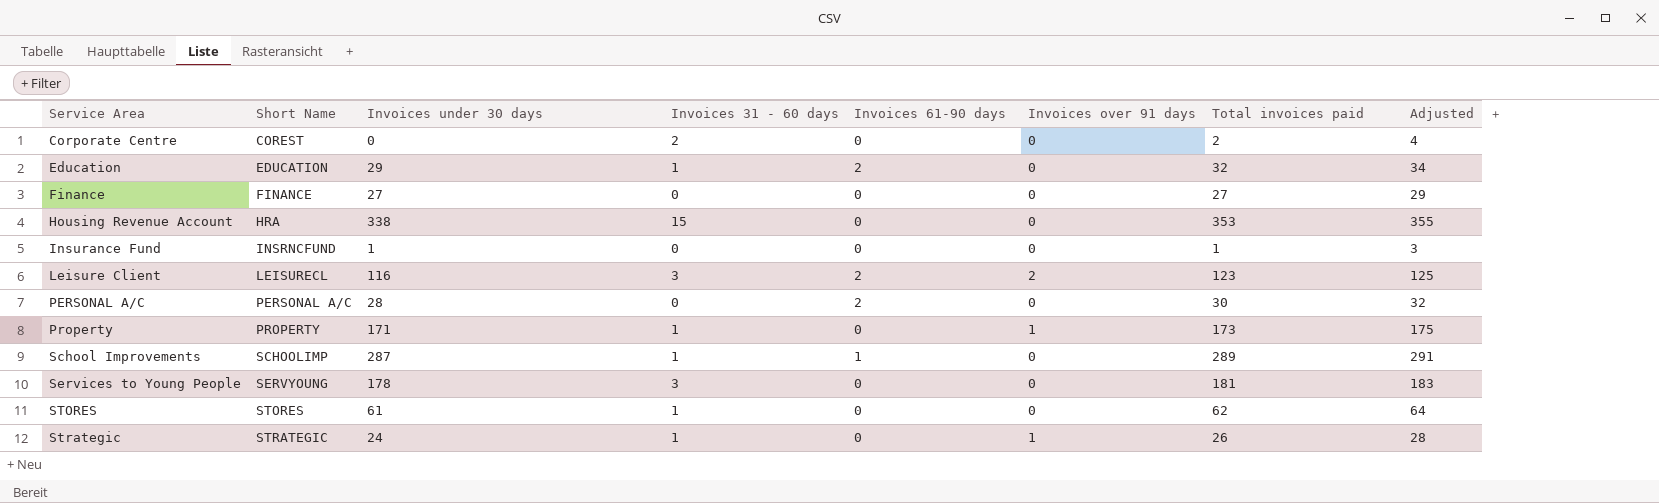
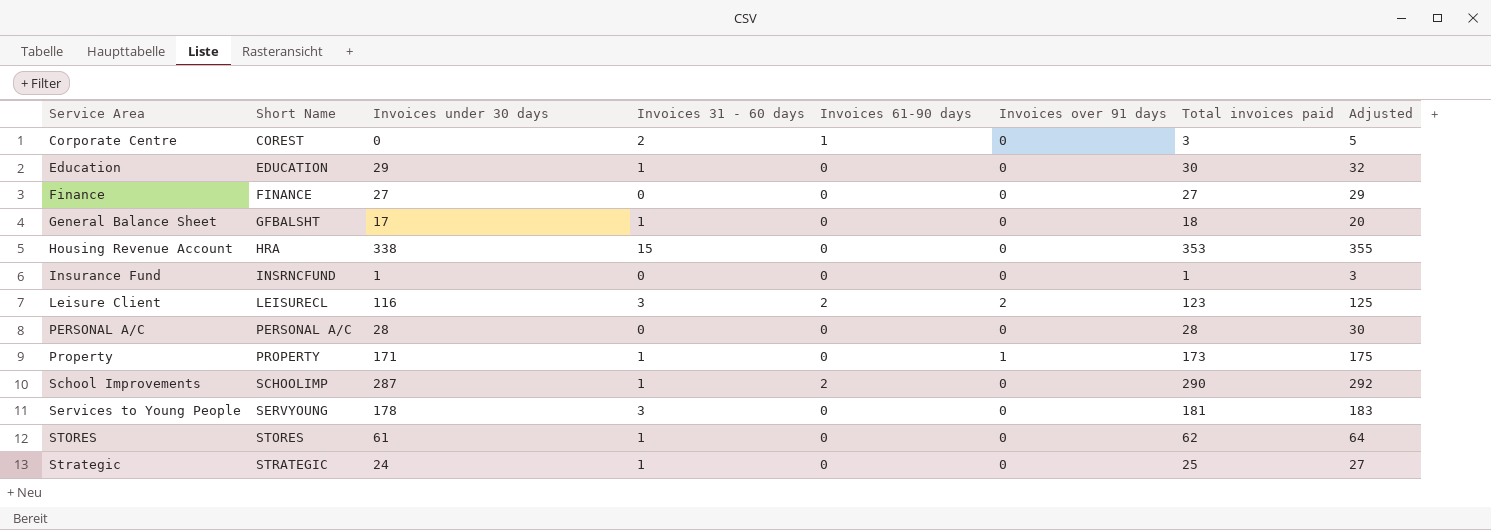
Corporate Centre | Invoices 61-90 days: 0 -> 1
Corporate Centre | Total invoices paid: 2 -> 3
Corporate Centre | Adjusted: 4 -> 5
Education | Invoices 61-90 days: 2 -> 0
Education | Total invoices paid: 32 -> 30
Education | Adjusted: 34 -> 32
row General Balance Sheet: none -> GFBALSHT | 17 | 1 | 0 | 0 | 18 | 20
PERSONAL A/C | Invoices 61-90 days: 2 -> 0
PERSONAL A/C | Total invoices paid: 30 -> 28
PERSONAL A/C | Adjusted: 32 -> 30
School Improvements | Invoices 61-90 days: 1 -> 2
School Improvements | Total invoices paid: 289 -> 290
School Improvements | Adjusted: 291 -> 292
Strategic | Invoices over 91 days: 1 -> 0
Strategic | Total invoices paid: 26 -> 25
Strategic | Adjusted: 28 -> 27

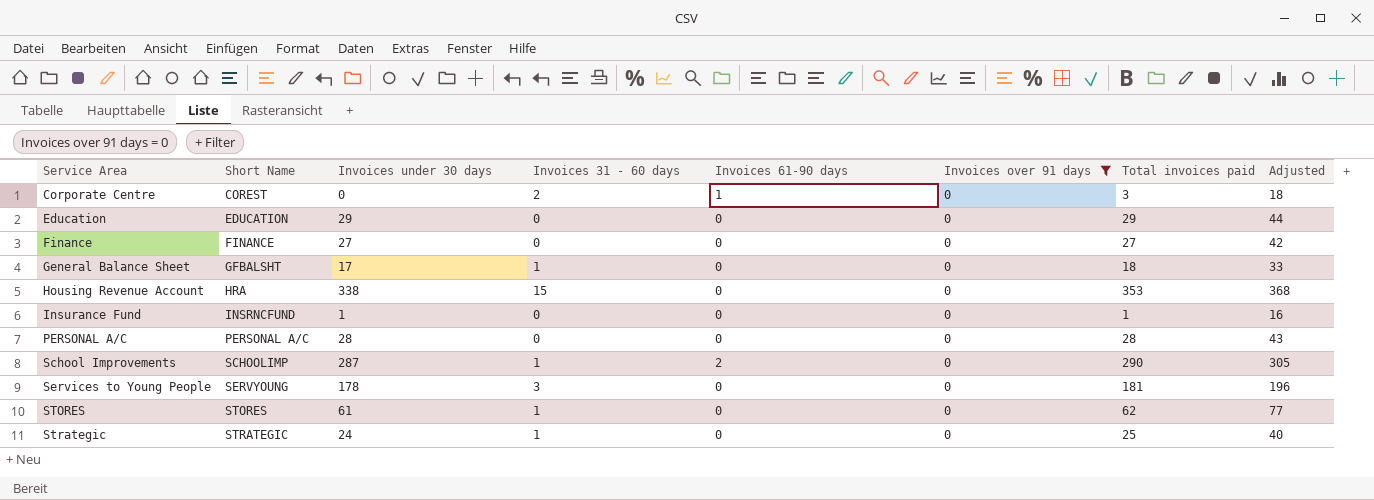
filter: none -> Invoices over 91 days = 0
column Adjusted | formula: [Total invoices paid] + 2 -> [Total invoices paid] + 15
Education | Invoices 31 - 60 days: 1 -> 0
Education | Total invoices paid: 30 -> 29

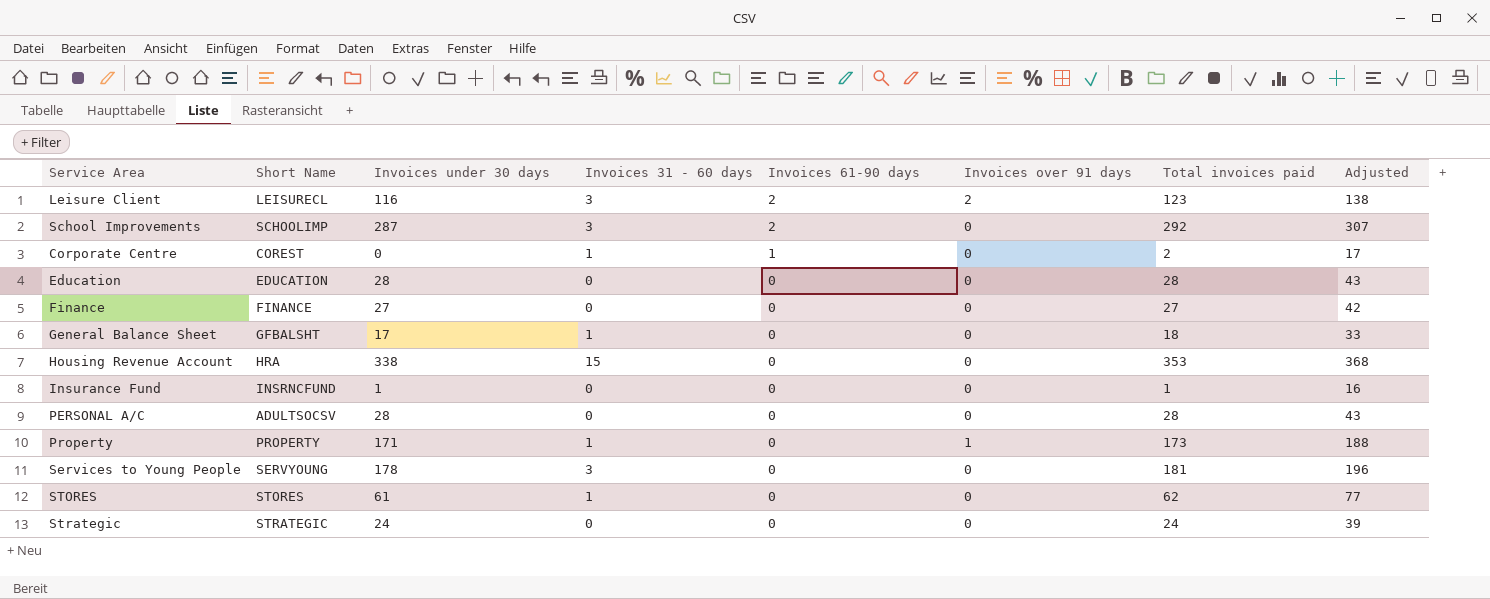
filter: Invoices over 91 days = 0 -> none
row order: Service Area ascending -> Invoices 61-90 days descending
School Improvements | Invoices 31 - 60 days: 1 -> 3
School Improvements | Total invoices paid: 290 -> 292
School Improvements | Adjusted: 305 -> 307
Corporate Centre | Invoices 31 - 60 days: 2 -> 1
Corporate Centre | Total invoices paid: 3 -> 2
Corporate Centre | Adjusted: 18 -> 17
Education | Invoices under 30 days: 29 -> 28
Education | Total invoices paid: 29 -> 28
Education | Adjusted: 44 -> 43
PERSONAL A/C | Short Name: PERSONAL A/C -> ADULTSOCSV
Strategic | Invoices 31 - 60 days: 1 -> 0
Strategic | Total invoices paid: 25 -> 24
Strategic | Adjusted: 40 -> 39

